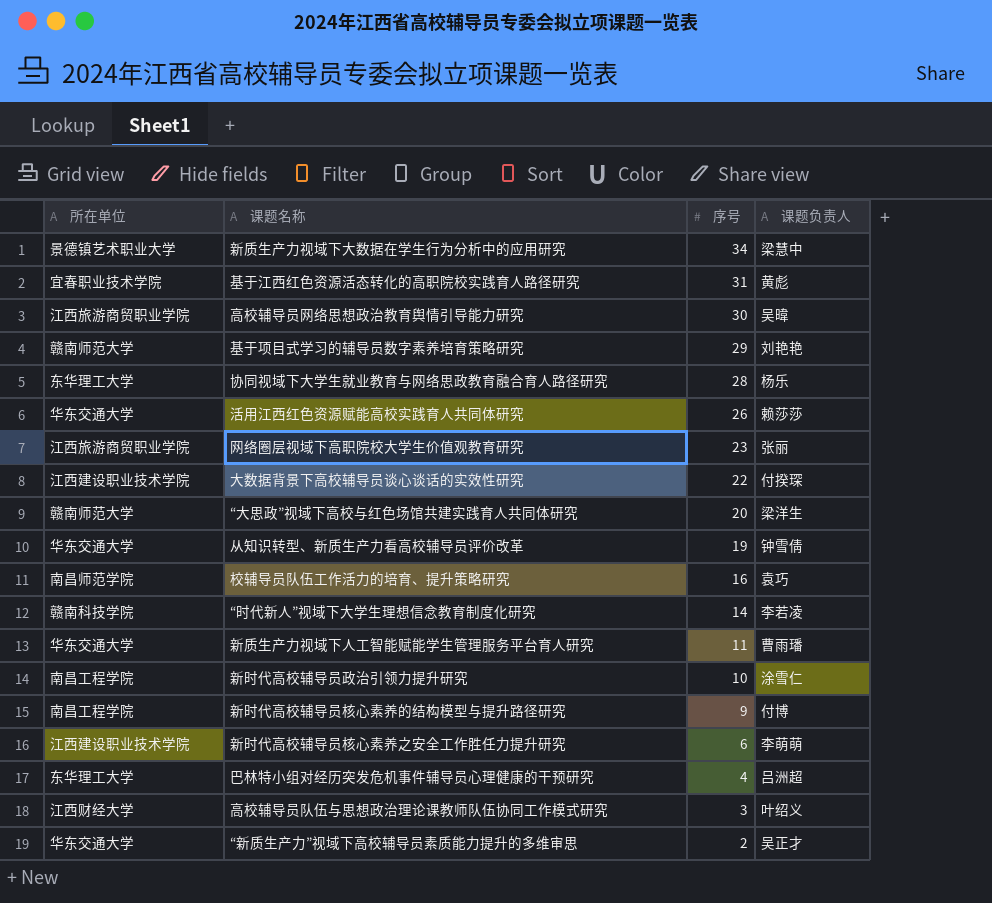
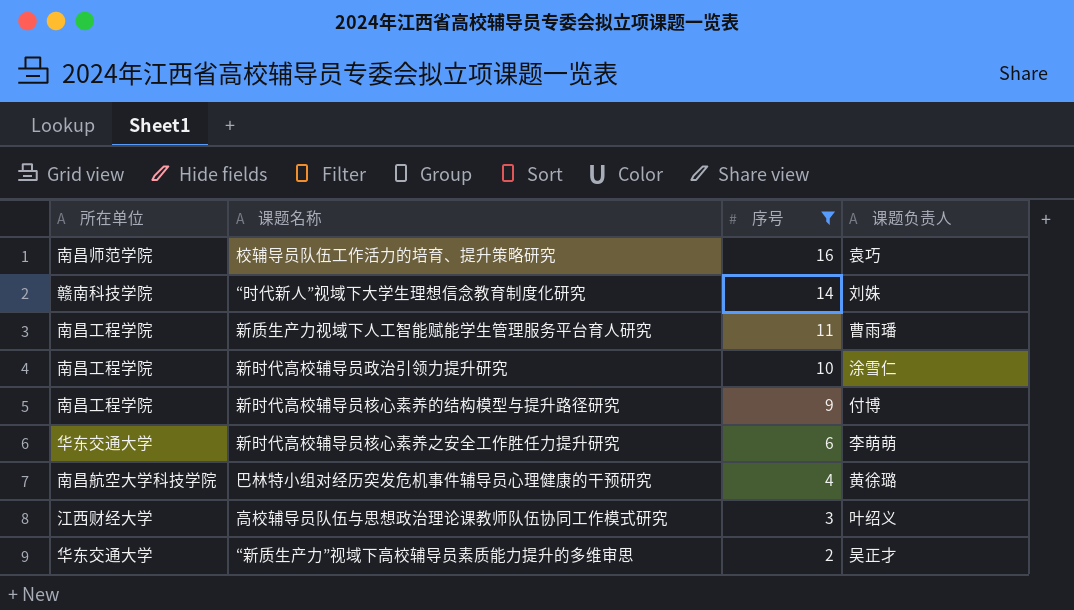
filter: none -> 序号 <= 16
“时代新人”视域下大学生理想信念教育制度化研究 | 课题负责人: 李若凌 -> 刘姝
新质生产力视域下人工智能赋能学生管理服务平台育人研究 | 所在单位: 华东交通大学 -> 南昌工程学院
新时代高校辅导员核心素养之安全工作胜任力提升研究 | 所在单位: 江西建设职业技术学院 -> 华东交通大学
巴林特小组对经历突发危机事件辅导员心理健康的干预研究 | 所在单位: 东华理工大学 -> 南昌航空大学科技学院
巴林特小组对经历突发危机事件辅导员心理健康的干预研究 | 课题负责人: 吕洲超 -> 黄徐璐

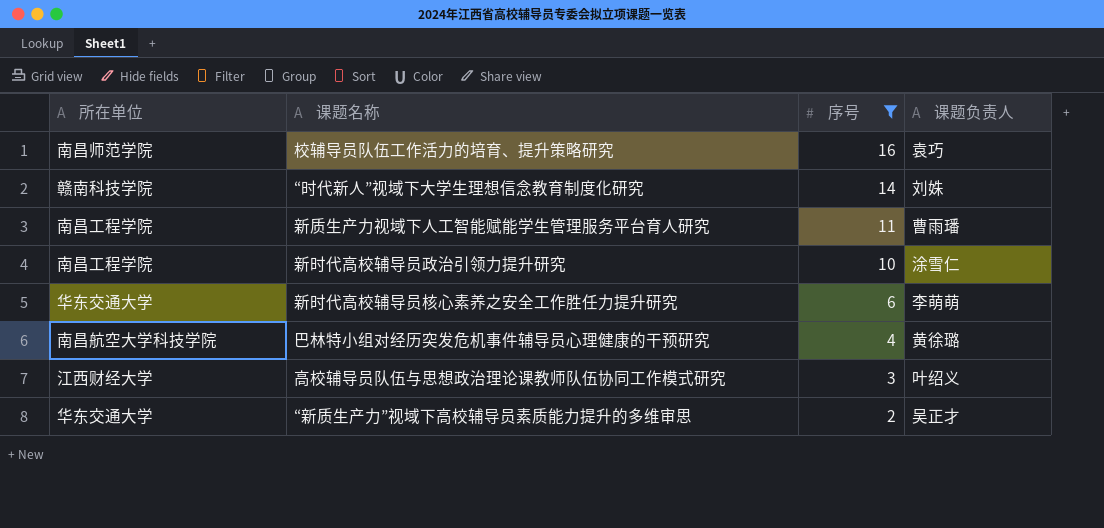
row 新时代高校辅导员核心素养的结构模型与提升路径研究: 南昌工程学院 | 9 | 付博 -> none

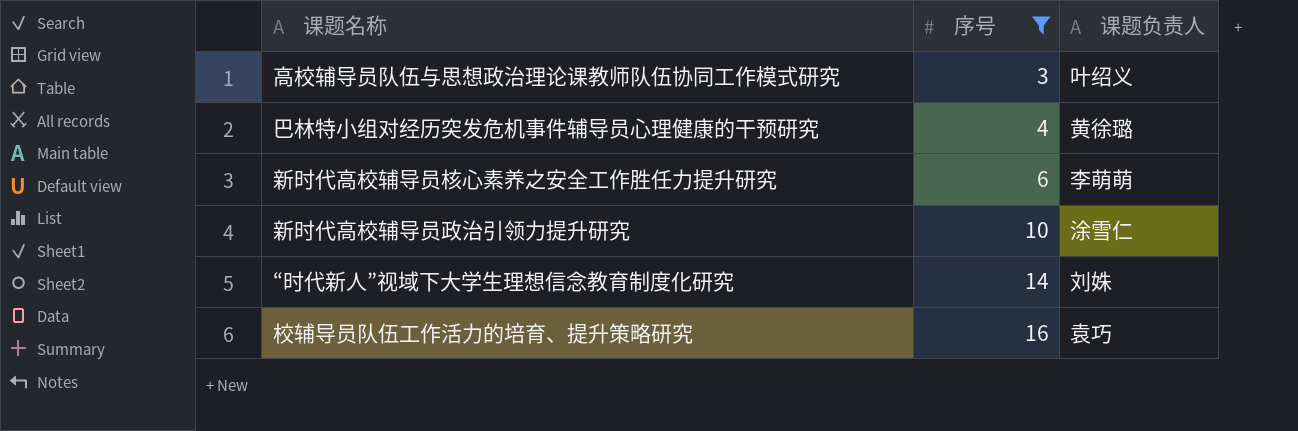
row order: 序号 descending -> 序号 ascending
column 所在单位 | position: 1 -> none
row 新质生产力视域下人工智能赋能学生管理服务平台育人研究: 南昌工程学院 | 11 | 曹雨璠 -> none
row “新质生产力”视域下高校辅导员素质能力提升的多维审思: 华东交通大学 | 2 | 吴正才 -> none

